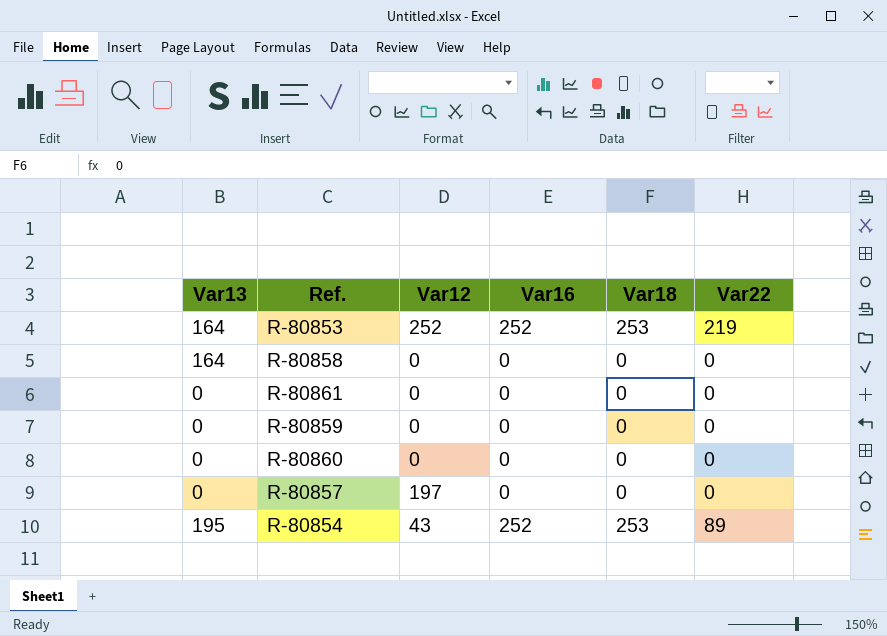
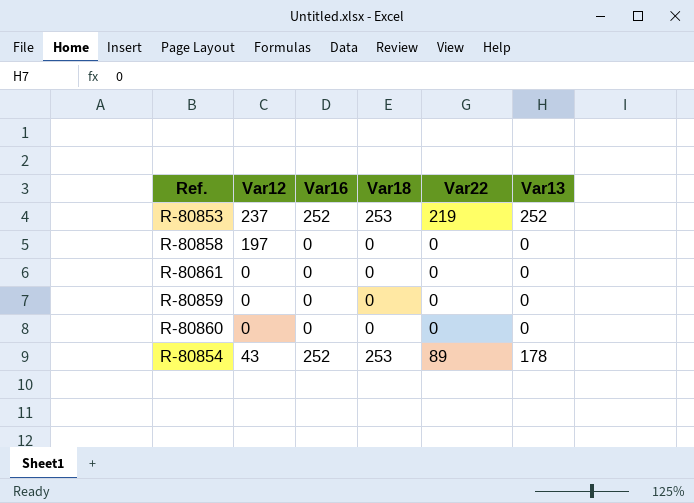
column Var13 | position: 1 -> 6
row R-80857: 0 | 197 | 0 | 0 | 0 -> none
R-80853 | Var12: 252 -> 237
R-80853 | Var13: 164 -> 252
R-80858 | Var12: 0 -> 197
R-80858 | Var13: 164 -> 0
R-80854 | Var13: 195 -> 178

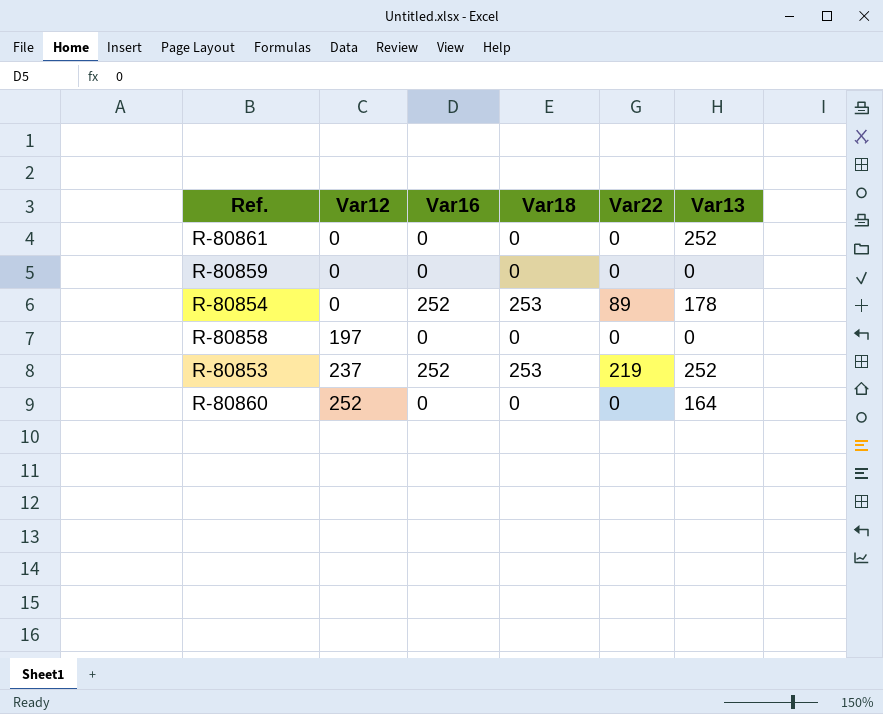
row order: none -> Var12 ascending
R-80861 | Var13: 0 -> 252
R-80854 | Var12: 43 -> 0
R-80860 | Var12: 0 -> 252
R-80860 | Var13: 0 -> 164

